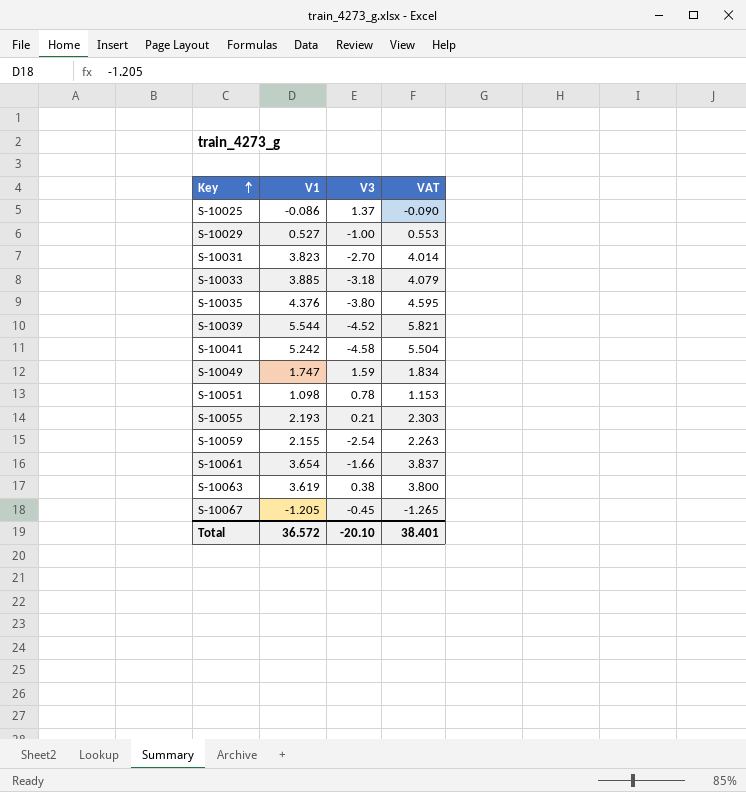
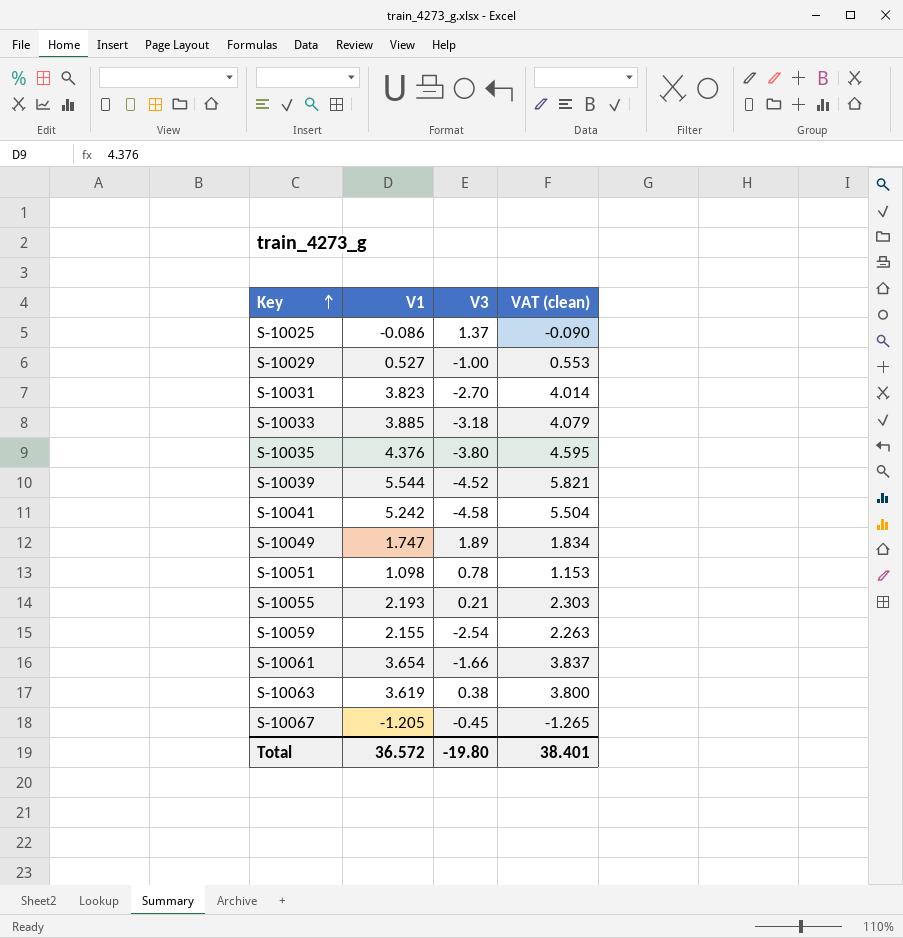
column name: VAT -> VAT (clean)
S-10049 | V3: 1.59 -> 1.89
Total | V3: -20.10 -> -19.80

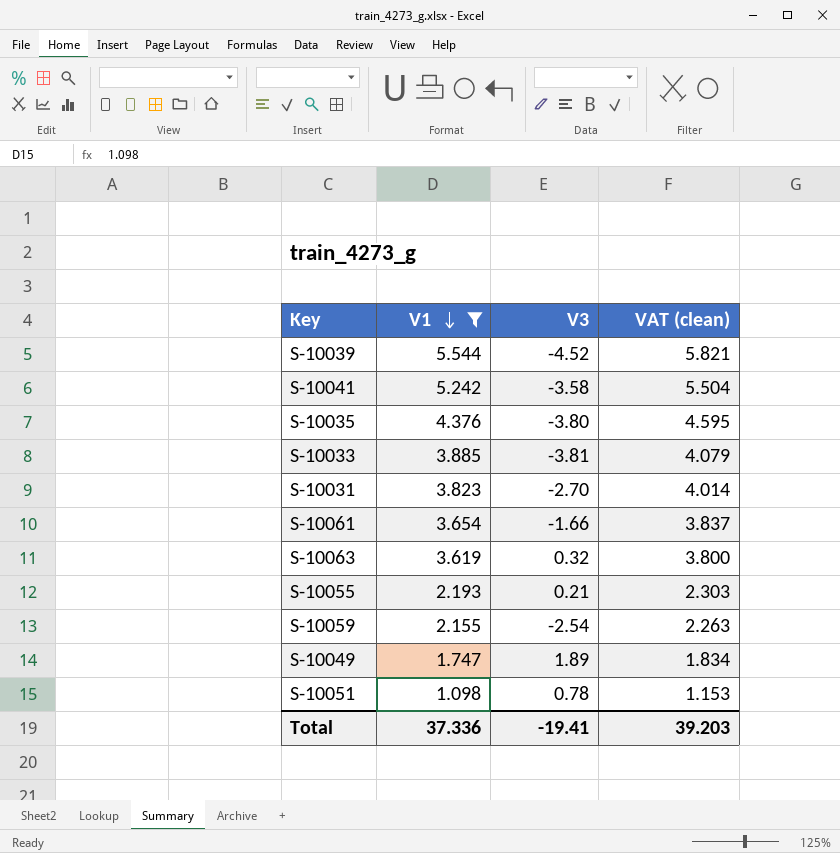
filter: none -> V1 >= 1.098
row order: Key ascending -> V1 descending
S-10041 | V3: -4.58 -> -3.58
S-10033 | V3: -3.18 -> -3.81
S-10063 | V3: 0.38 -> 0.32
Total | V1: 36.572 -> 37.336
Total | V3: -19.80 -> -19.41
Total | VAT (clean): 38.401 -> 39.203

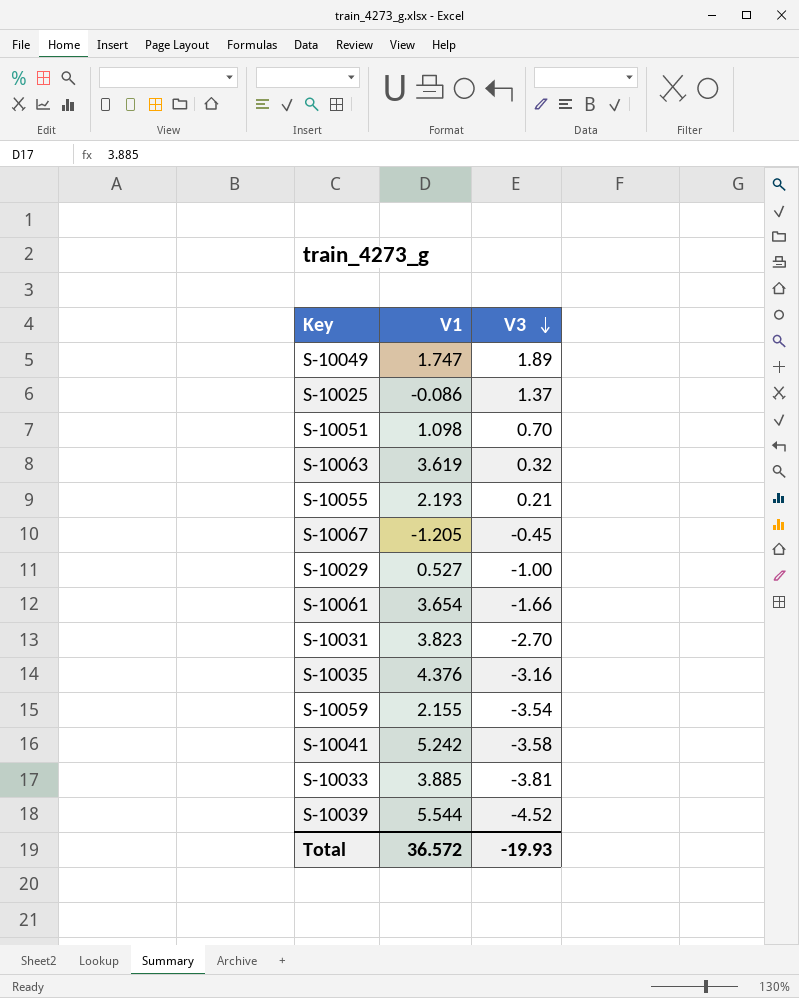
filter: V1 >= 1.098 -> none
row order: V1 descending -> V3 descending
column VAT (clean) | formula: [V1] * 1.05 -> none
S-10051 | V3: 0.78 -> 0.70
S-10035 | V3: -3.80 -> -3.16
S-10059 | V3: -2.54 -> -3.54
Total | V1: 37.336 -> 36.572
Total | V3: -19.41 -> -19.93

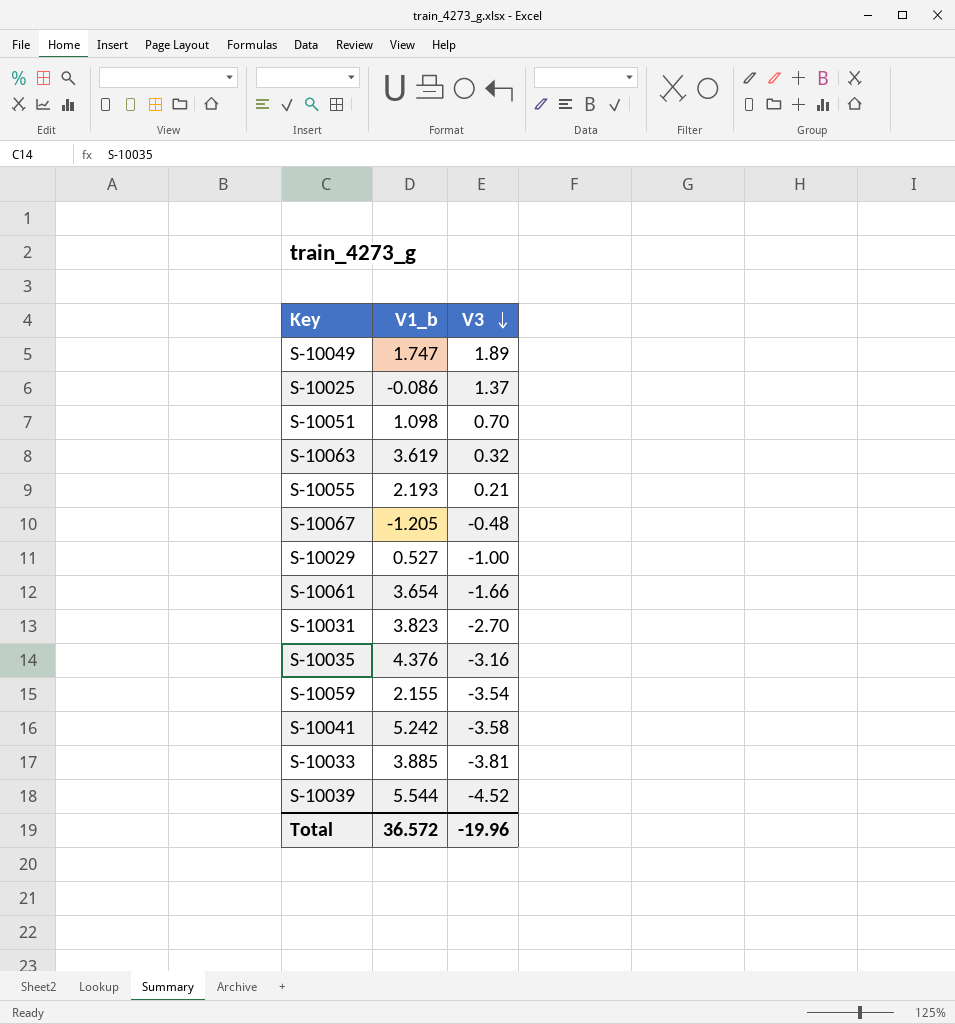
column name: V1 -> V1_b
S-10067 | V3: -0.45 -> -0.48
Total | V3: -19.93 -> -19.96

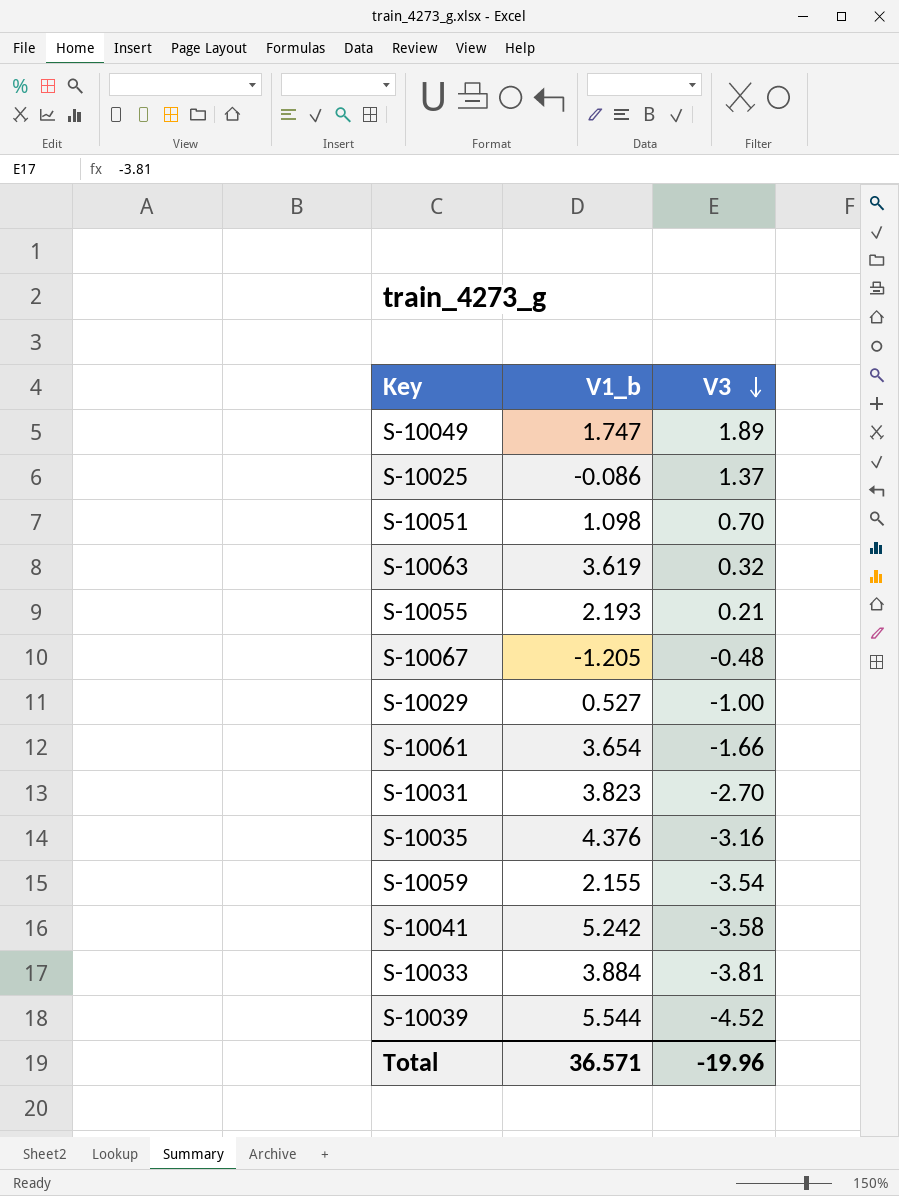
S-10033 | V1_b: 3.885 -> 3.884
Total | V1_b: 36.572 -> 36.571

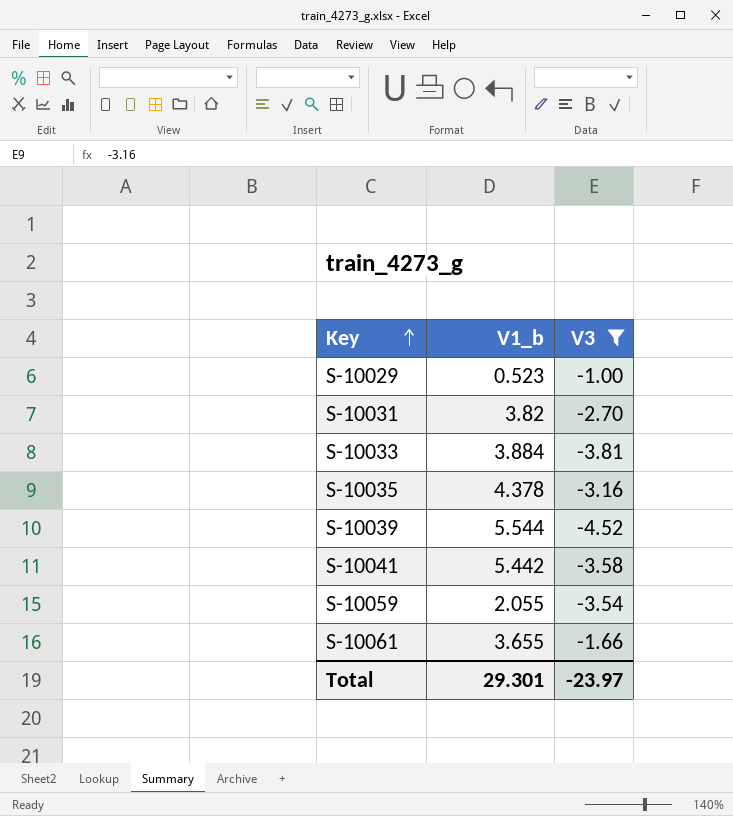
filter: none -> V3 <= -1.00
row order: V3 descending -> Key ascending
S-10029 | V1_b: 0.527 -> 0.523
S-10031 | V1_b: 3.823 -> 3.82
S-10035 | V1_b: 4.376 -> 4.378
S-10041 | V1_b: 5.242 -> 5.442
S-10059 | V1_b: 2.155 -> 2.055
S-10061 | V1_b: 3.654 -> 3.655
Total | V1_b: 36.571 -> 29.301
Total | V3: -19.96 -> -23.97

